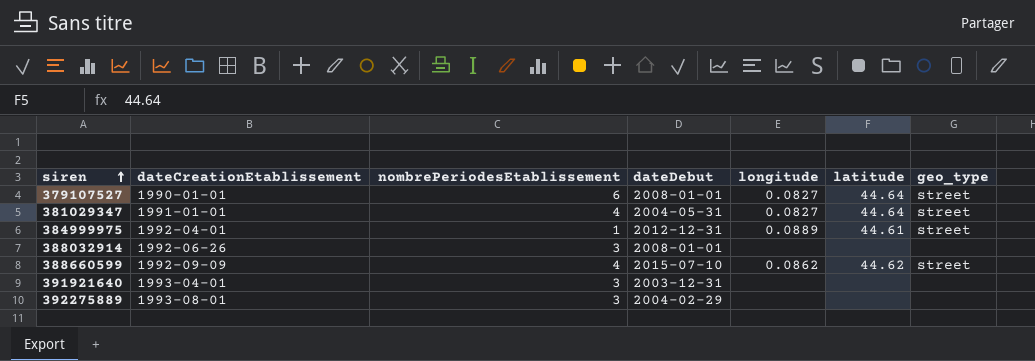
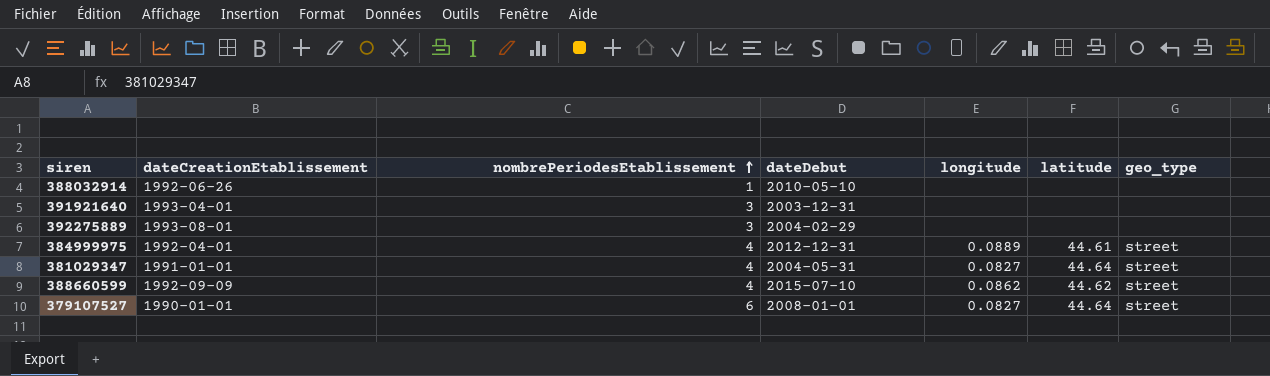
row order: siren ascending -> nombrePeriodesEtablissement ascending
388032914 | nombrePeriodesEtablissement: 3 -> 1
388032914 | dateDebut: 2008-01-01 -> 2010-05-10
384999975 | nombrePeriodesEtablissement: 1 -> 4

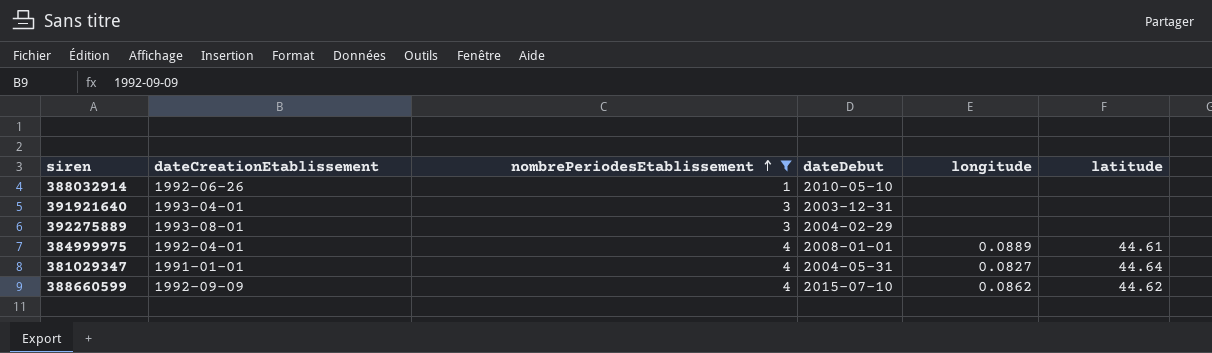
filter: none -> nombrePeriodesEtablissement != 6
column geo_type | position: 7 -> none
384999975 | dateDebut: 2012-12-31 -> 2008-01-01

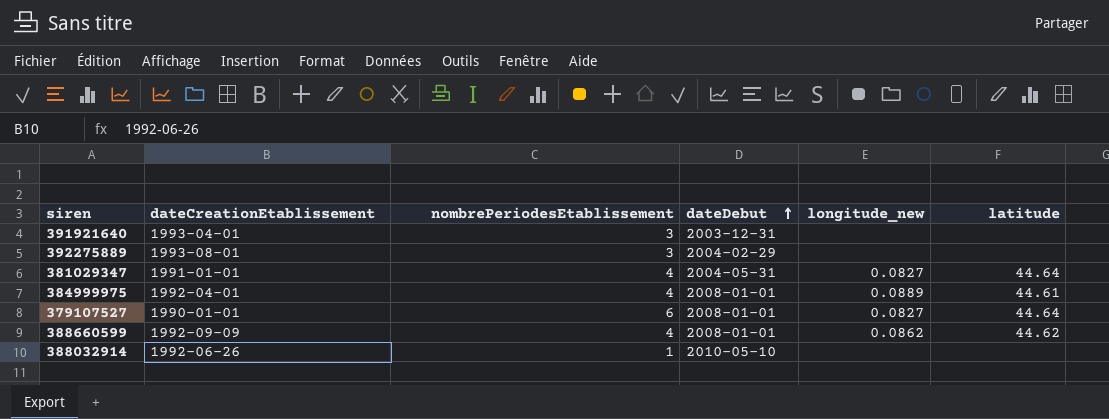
filter: nombrePeriodesEtablissement != 6 -> none
row order: nombrePeriodesEtablissement ascending -> dateDebut ascending
column name: longitude -> longitude_new
388660599 | dateDebut: 2015-07-10 -> 2008-01-01

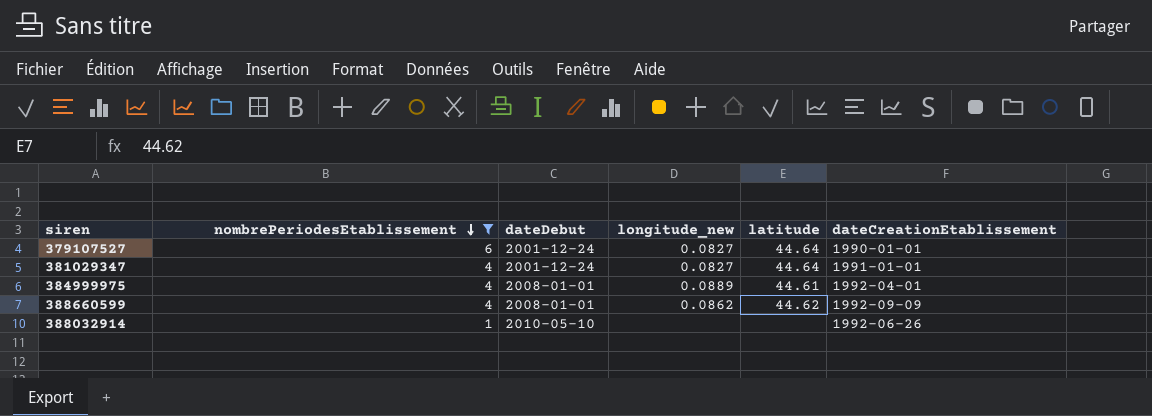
filter: none -> nombrePeriodesEtablissement != 3
row order: dateDebut ascending -> nombrePeriodesEtablissement descending
column dateCreationEtablissement | position: 2 -> 6
379107527 | dateDebut: 2008-01-01 -> 2001-12-24
381029347 | dateDebut: 2004-05-31 -> 2001-12-24

